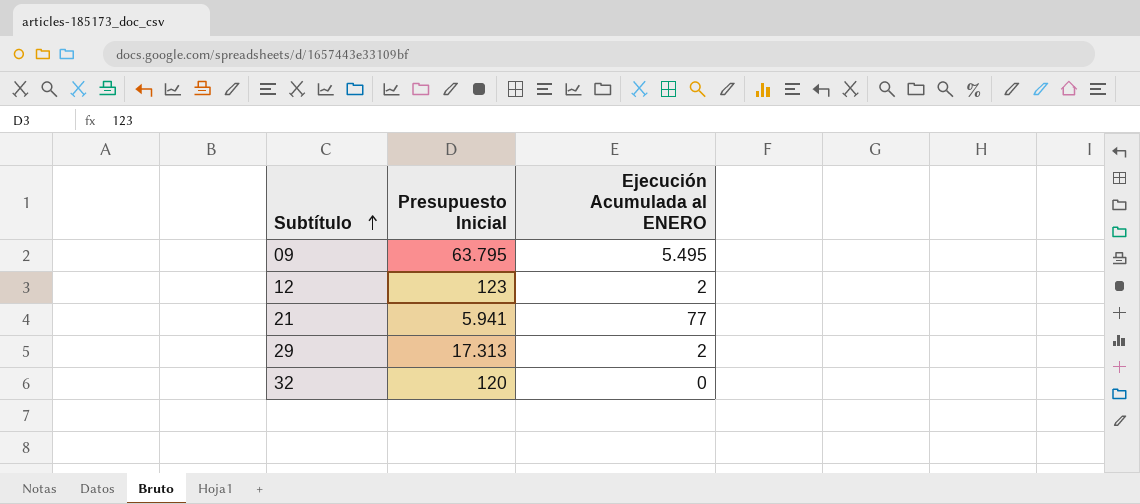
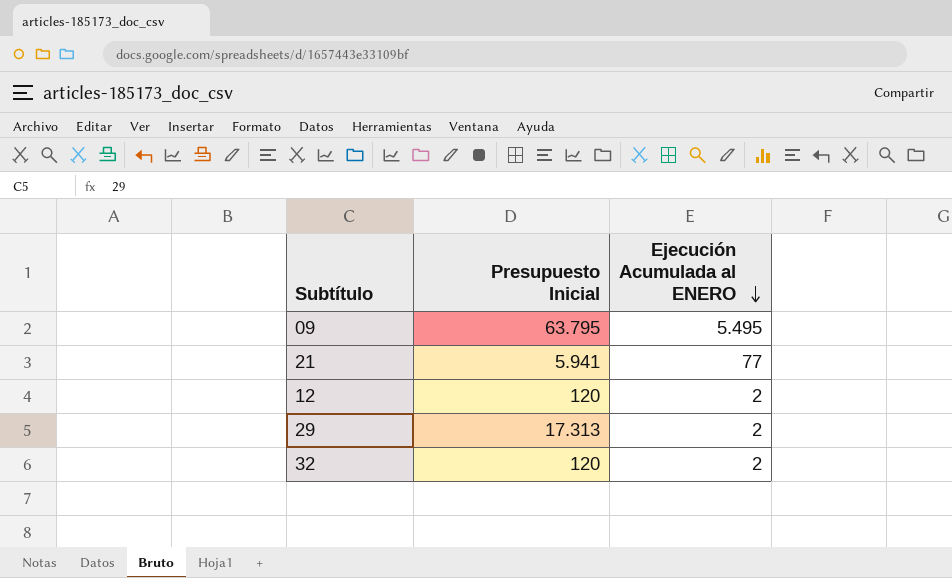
row order: Subtítulo ascending -> Ejecución Acumulada al ENERO descending
12 | Presupuesto Inicial: 123 -> 120
32 | Ejecución Acumulada al ENERO: 0 -> 2

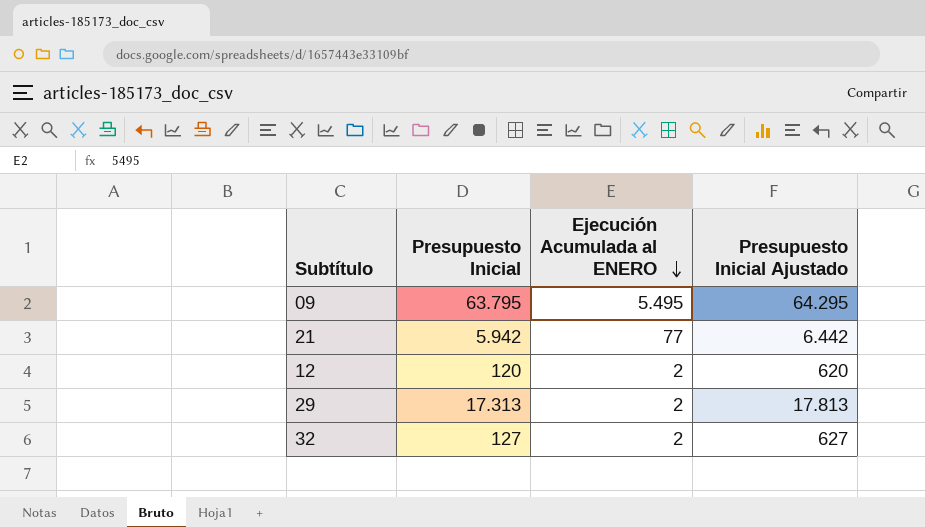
column Presupuesto Inicial Ajustado | formula: none -> [Presupuesto Inicial] + 500
21 | Presupuesto Inicial: 5.941 -> 5.942
32 | Presupuesto Inicial: 120 -> 127

